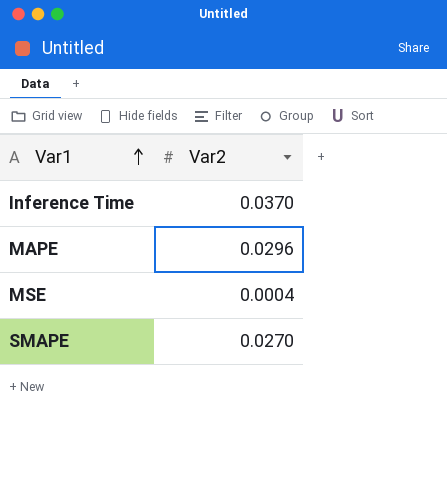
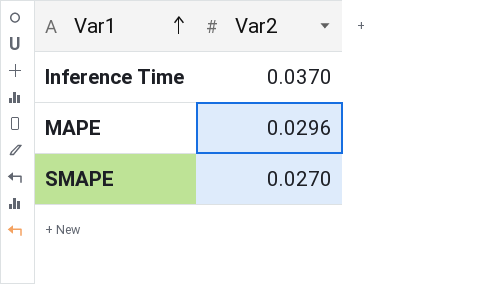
row MSE: 0.0004 -> none

